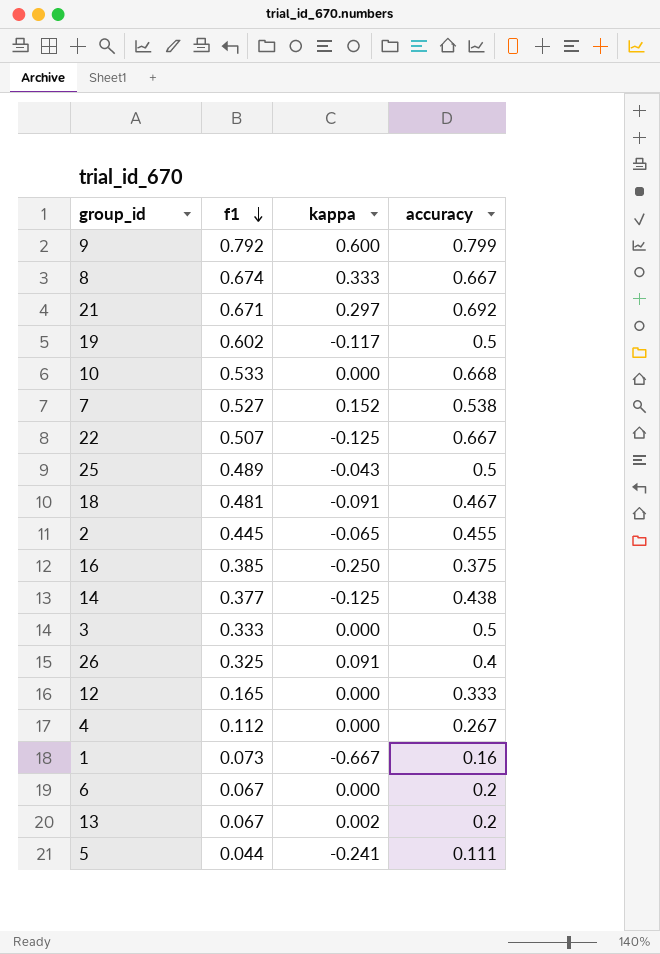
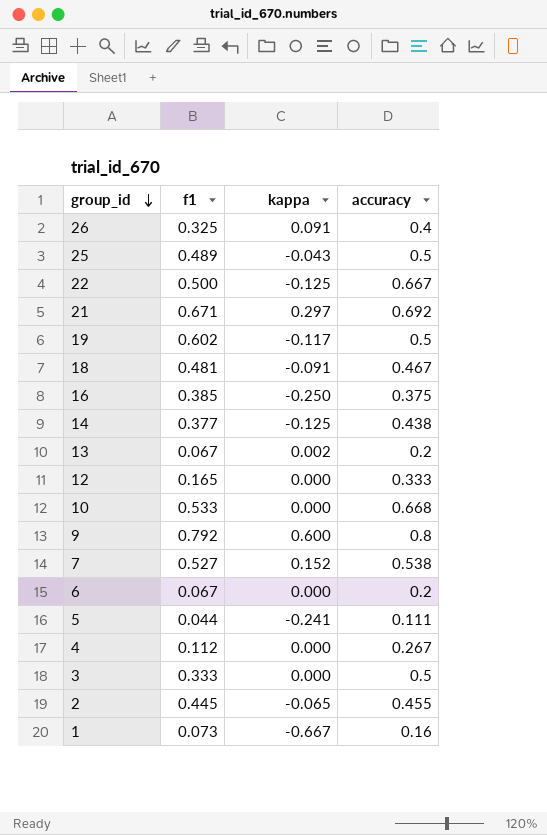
row order: f1 descending -> group_id descending
row 8: 0.674 | 0.333 | 0.667 -> none
22 | f1: 0.507 -> 0.500
9 | accuracy: 0.799 -> 0.8

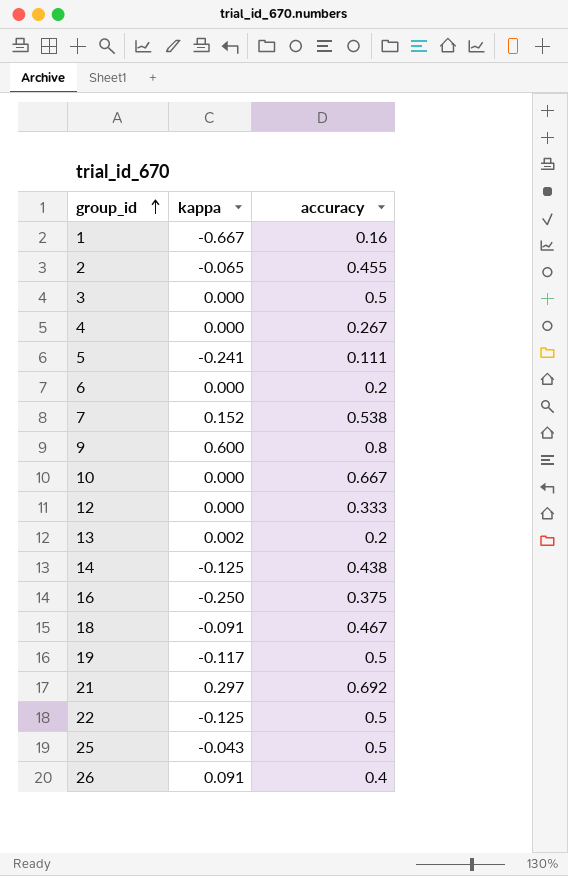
row order: group_id descending -> group_id ascending
column f1 | position: 2 -> none
10 | accuracy: 0.668 -> 0.667
22 | accuracy: 0.667 -> 0.5

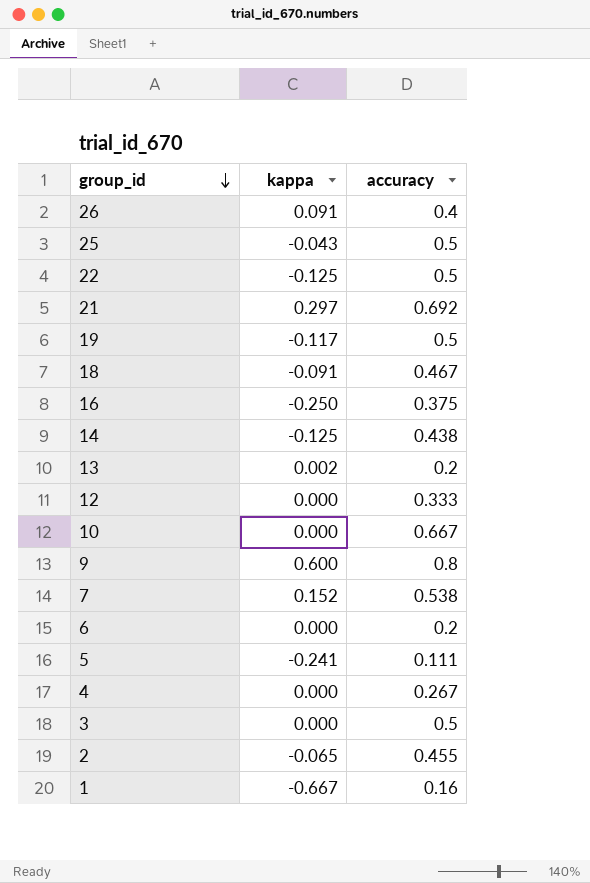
row order: group_id ascending -> group_id descending

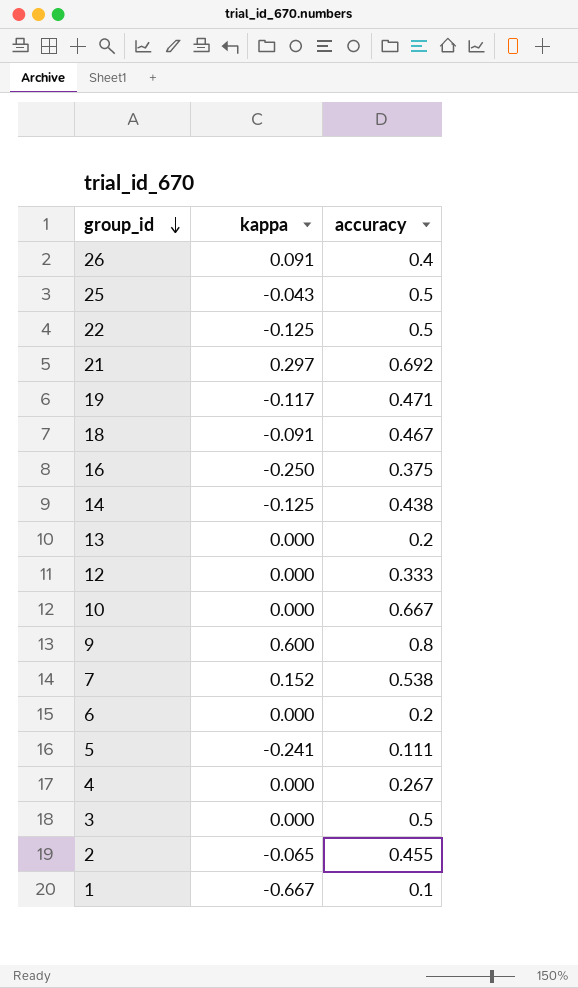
19 | accuracy: 0.5 -> 0.471
13 | kappa: 0.002 -> 0.000
1 | accuracy: 0.16 -> 0.1

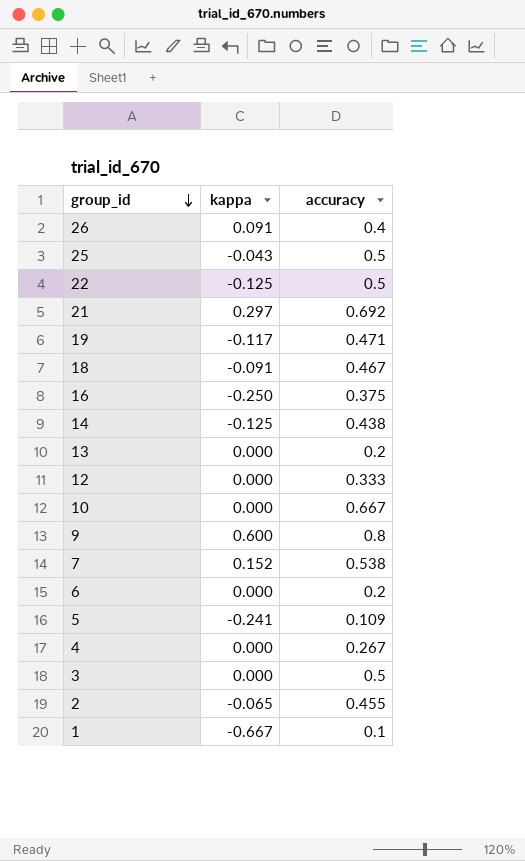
5 | accuracy: 0.111 -> 0.109

